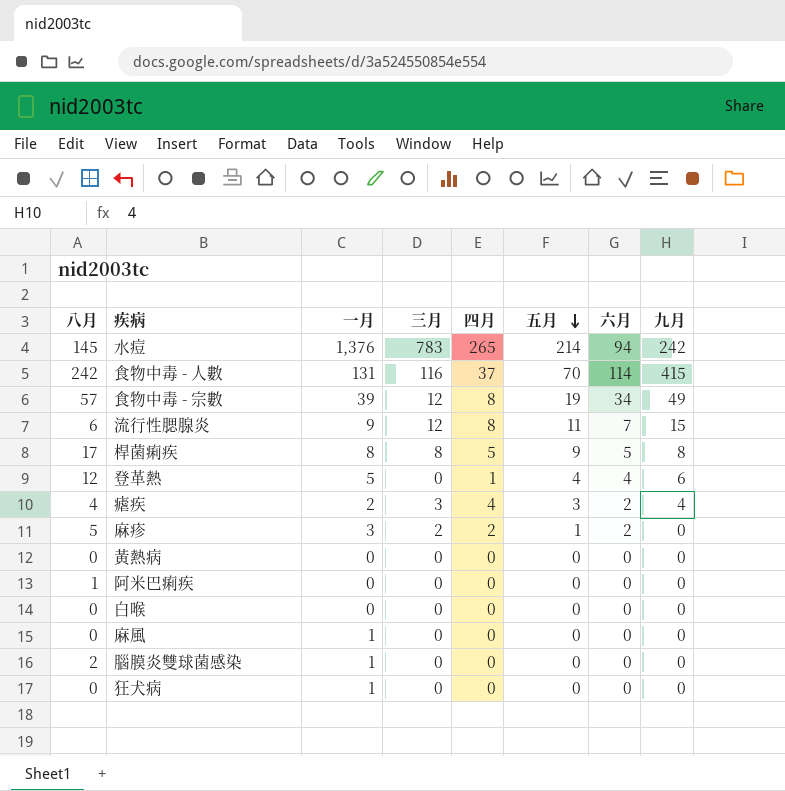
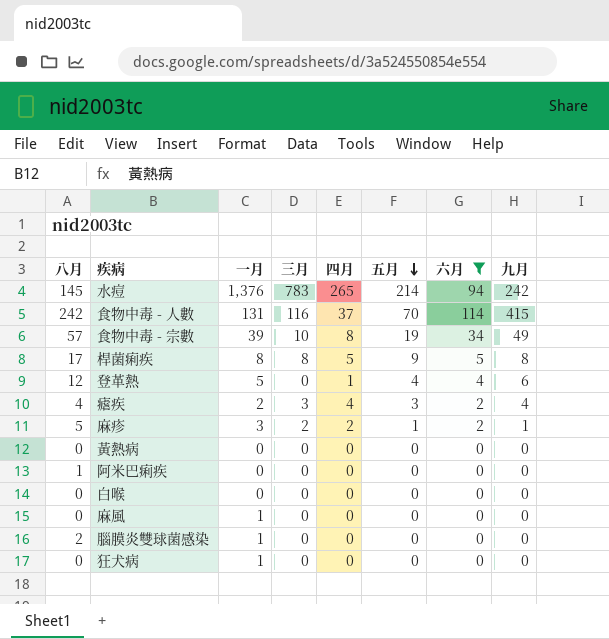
filter: none -> 六月 != 7
食物中毒 - 宗數 | 三月: 12 -> 10
麻疹 | 九月: 0 -> 1

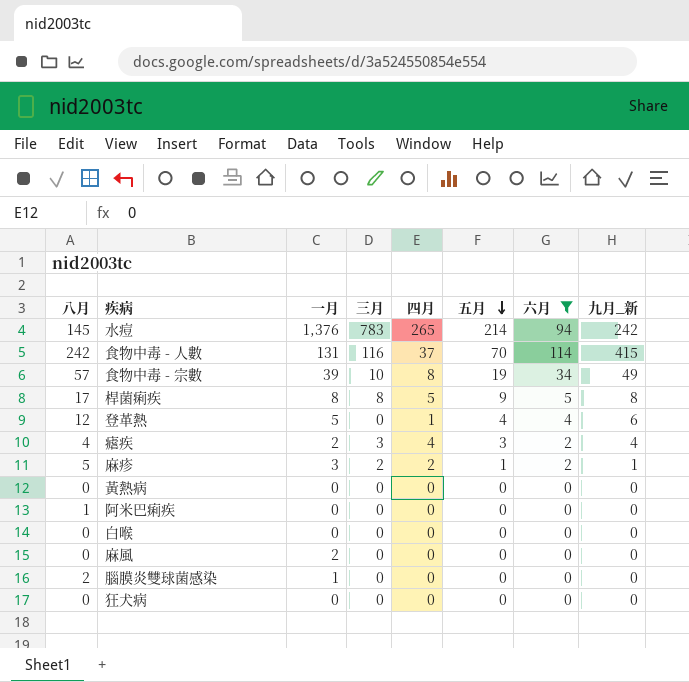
column name: 九月 -> 九月_新
麻風 | 一月: 1 -> 2
狂犬病 | 一月: 1 -> 0

